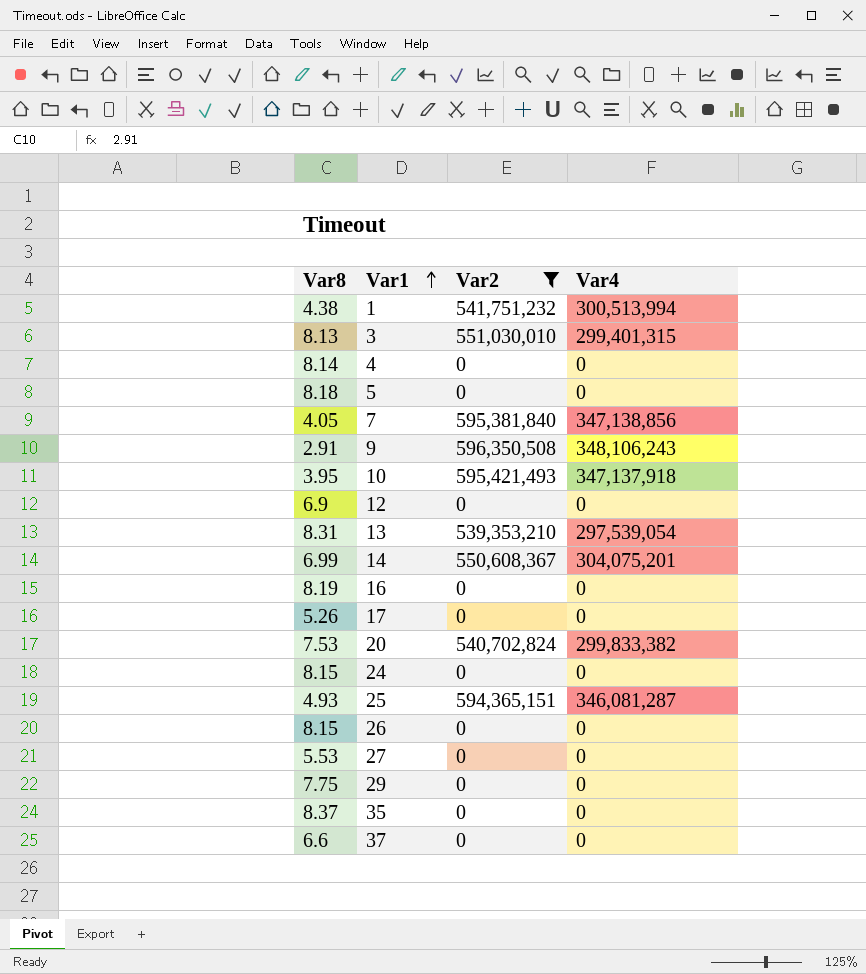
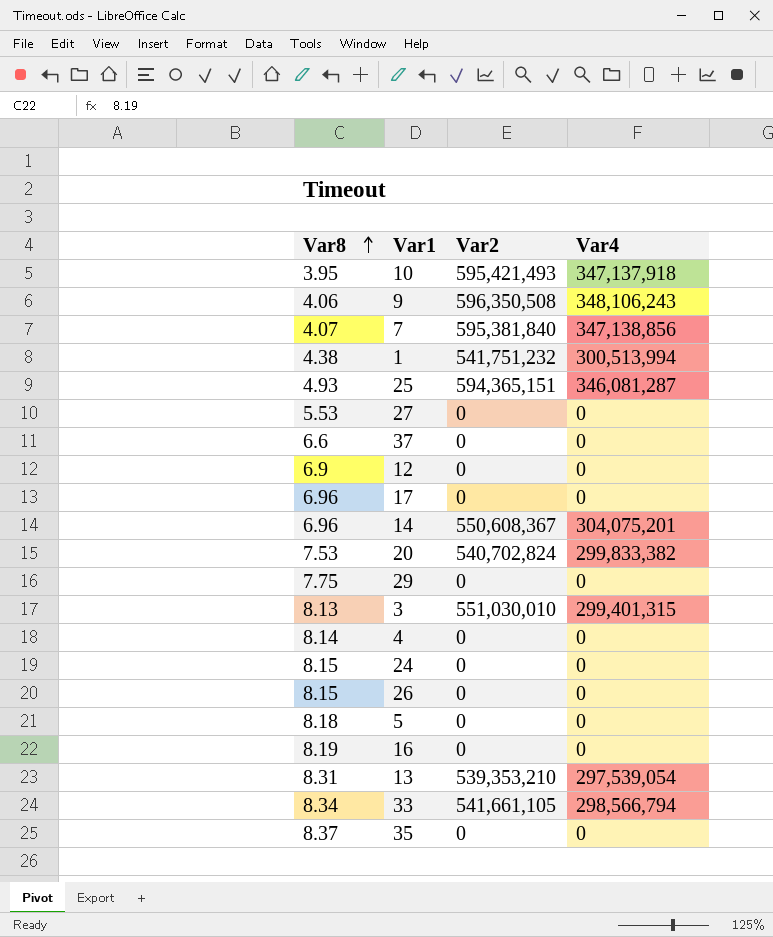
filter: Var2 != 541,661,105 -> none
row order: Var1 ascending -> Var8 ascending
9 | Var8: 2.91 -> 4.06
7 | Var8: 4.05 -> 4.07
17 | Var8: 5.26 -> 6.96
14 | Var8: 6.99 -> 6.96

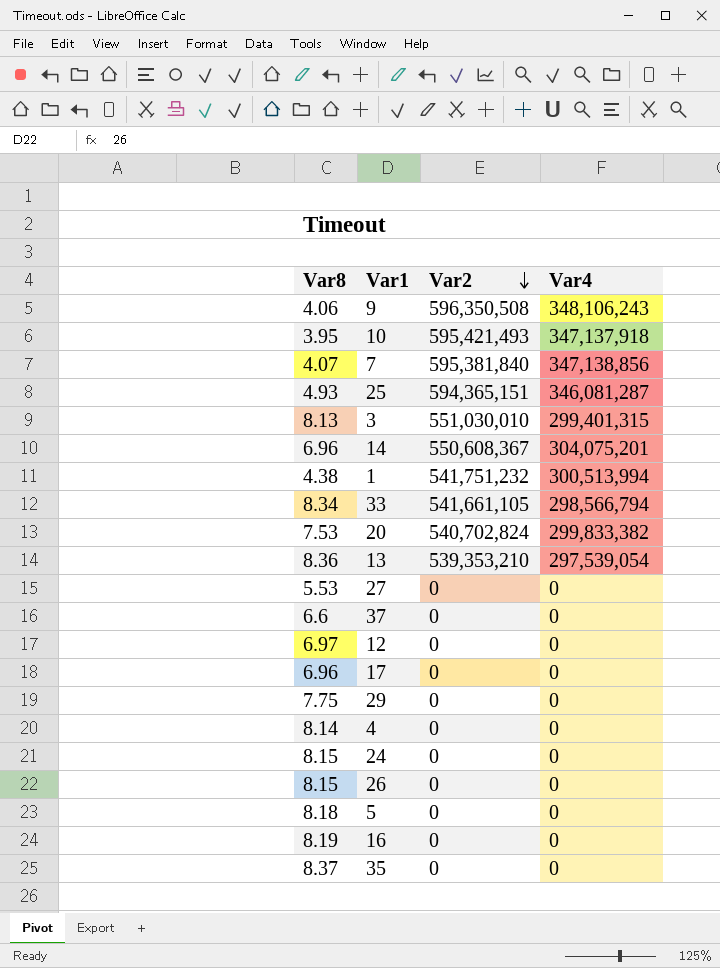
row order: Var8 ascending -> Var2 descending
13 | Var8: 8.31 -> 8.36
12 | Var8: 6.9 -> 6.97

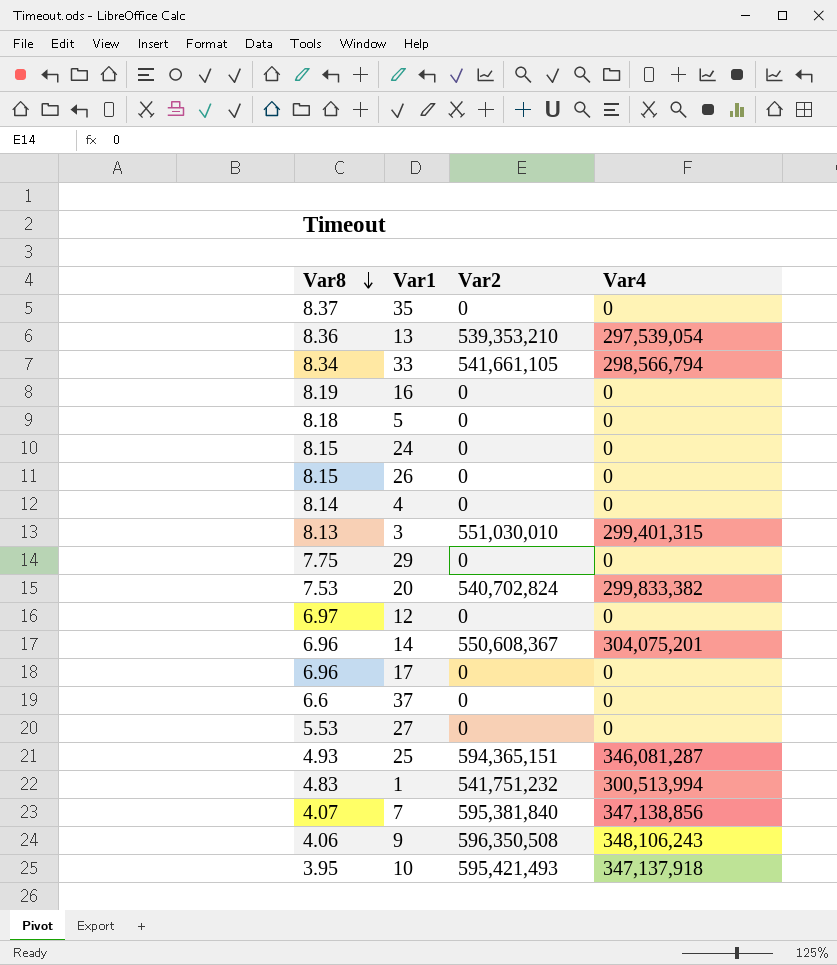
row order: Var2 descending -> Var8 descending
1 | Var8: 4.38 -> 4.83

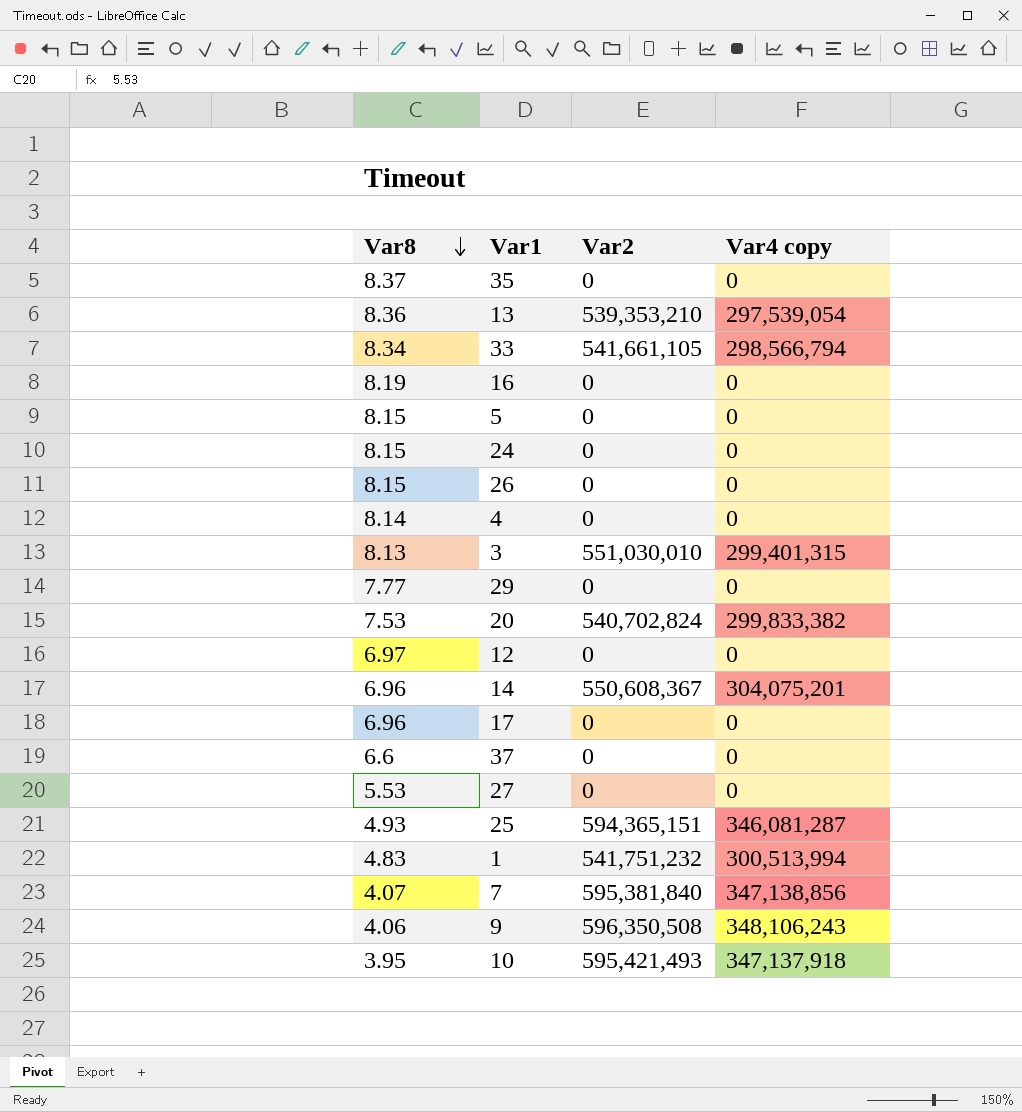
column name: Var4 -> Var4 copy
5 | Var8: 8.18 -> 8.15
29 | Var8: 7.75 -> 7.77

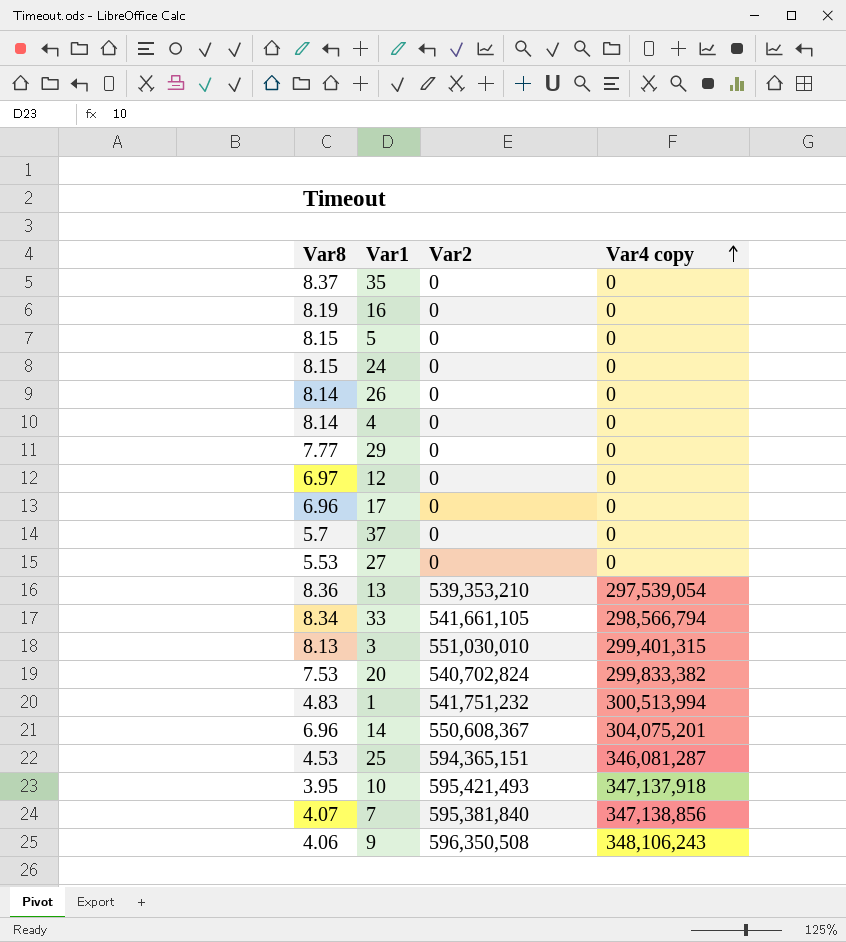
row order: Var8 descending -> Var4 copy ascending
26 | Var8: 8.15 -> 8.14
37 | Var8: 6.6 -> 5.7
25 | Var8: 4.93 -> 4.53

